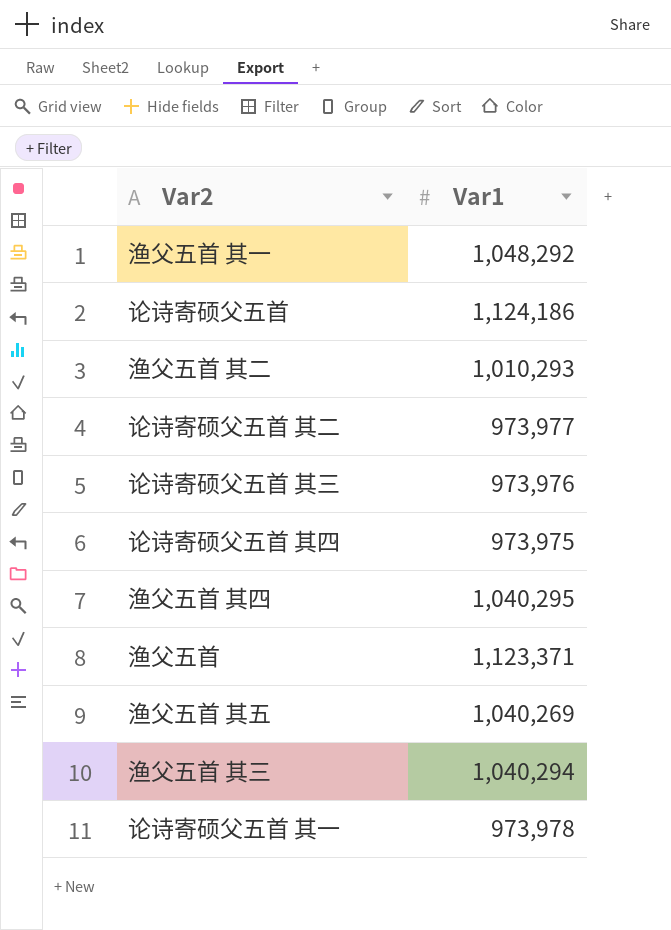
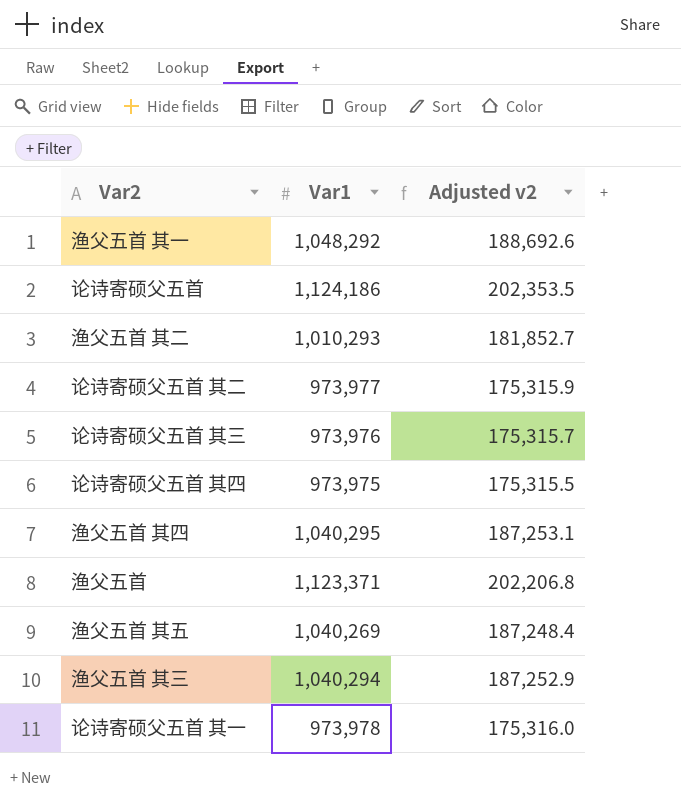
column Adjusted v2 | formula: none -> [Var1] * 0.18

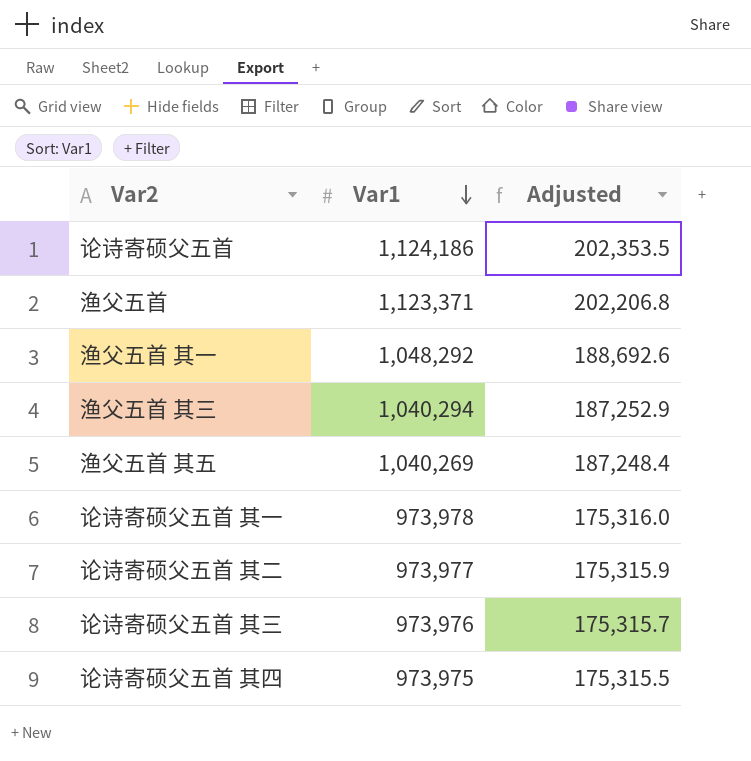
row order: none -> Var1 descending
column name: Adjusted v2 -> Adjusted
row 渔父五首 其二: 1,010,293 | 181,852.7 -> none
row 渔父五首 其四: 1,040,295 | 187,253.1 -> none

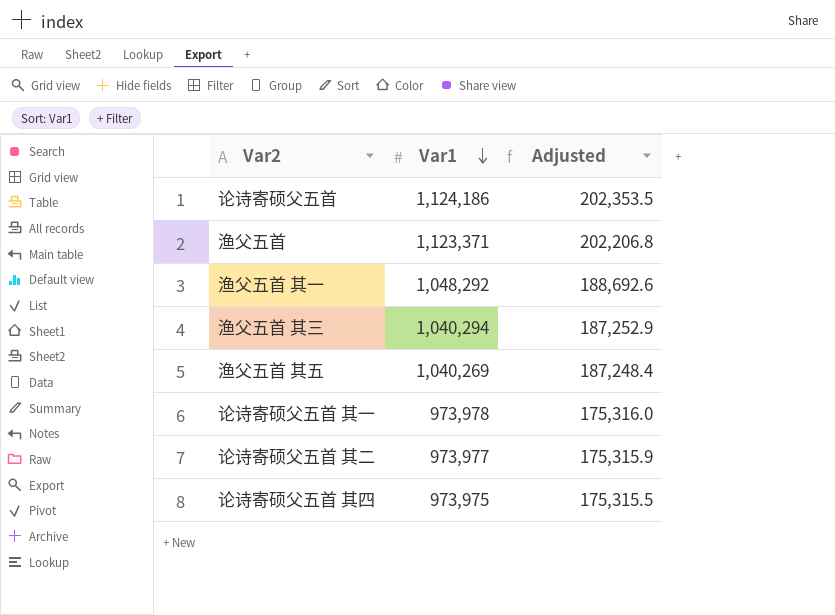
row 论诗寄硕父五首 其三: 973,976 | 175,315.7 -> none

